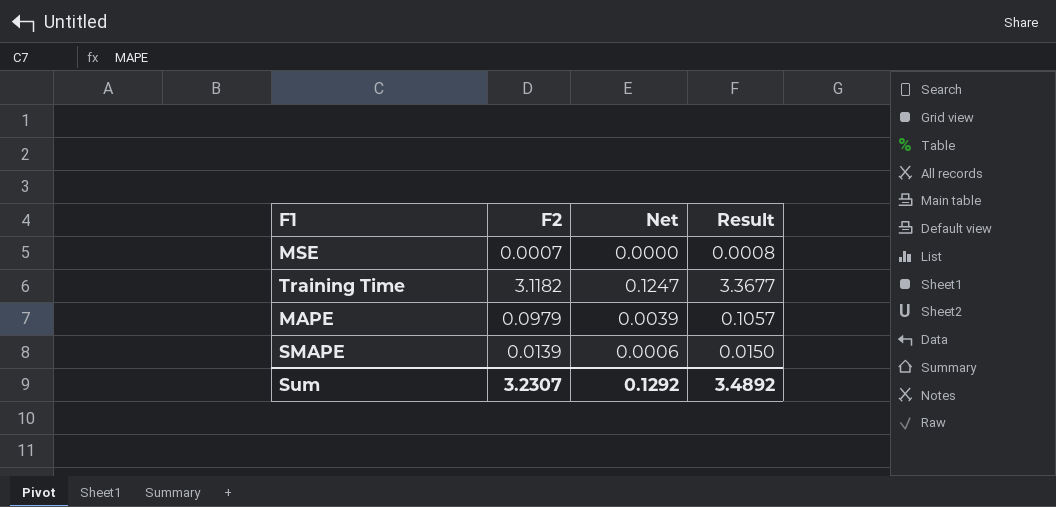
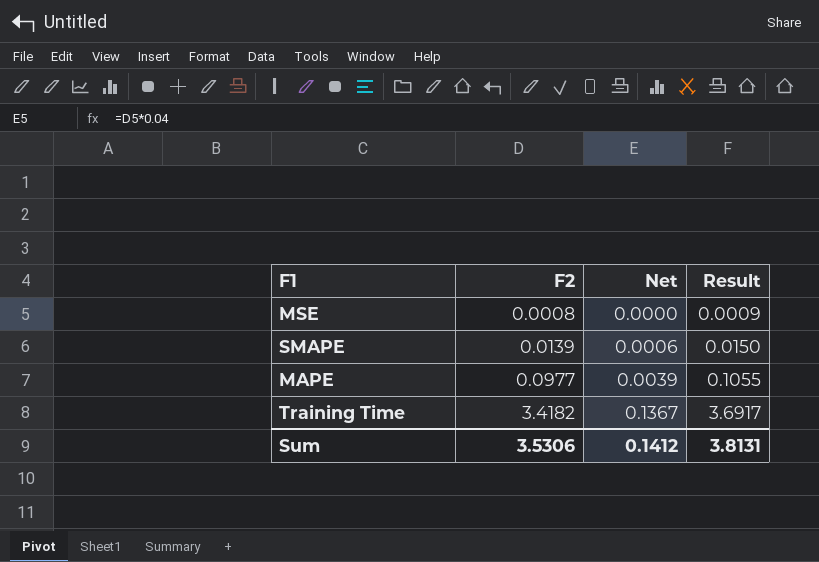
row order: none -> F2 ascending
MSE | F2: 0.0007 -> 0.0008
MSE | Result: 0.0008 -> 0.0009
MAPE | F2: 0.0979 -> 0.0977
MAPE | Result: 0.1057 -> 0.1055
Training Time | F2: 3.1182 -> 3.4182
Training Time | Net: 0.1247 -> 0.1367
Training Time | Result: 3.3677 -> 3.6917
Sum | F2: 3.2307 -> 3.5306
Sum | Net: 0.1292 -> 0.1412
Sum | Result: 3.4892 -> 3.8131

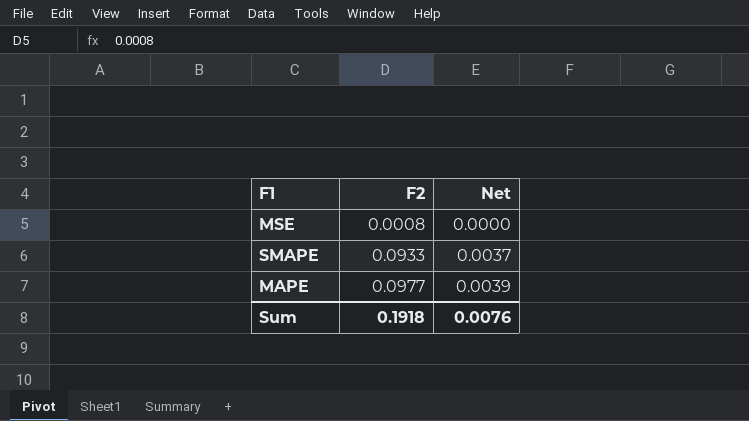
column Result | formula: [F2] * 1.08 -> none
row Training Time: 3.4182 | 0.1367 | 3.6917 -> none
SMAPE | F2: 0.0139 -> 0.0933
SMAPE | Net: 0.0006 -> 0.0037
Sum | F2: 3.5306 -> 0.1918
Sum | Net: 0.1412 -> 0.0076

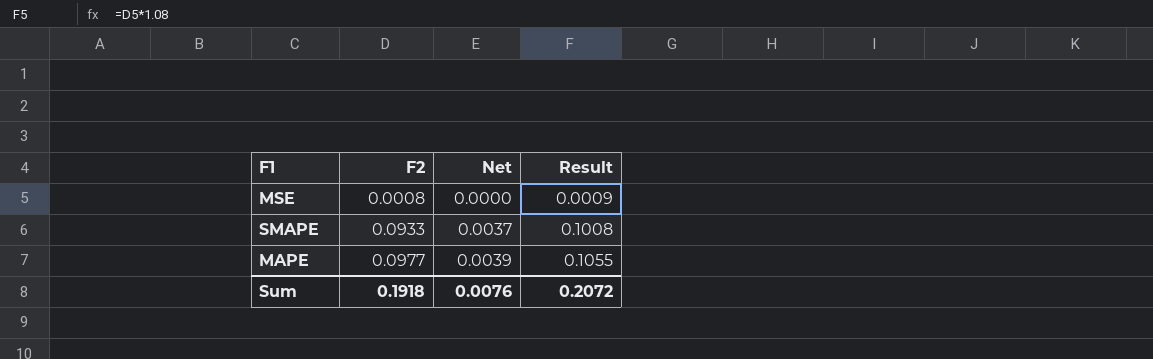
column Result | formula: none -> [F2] * 1.08

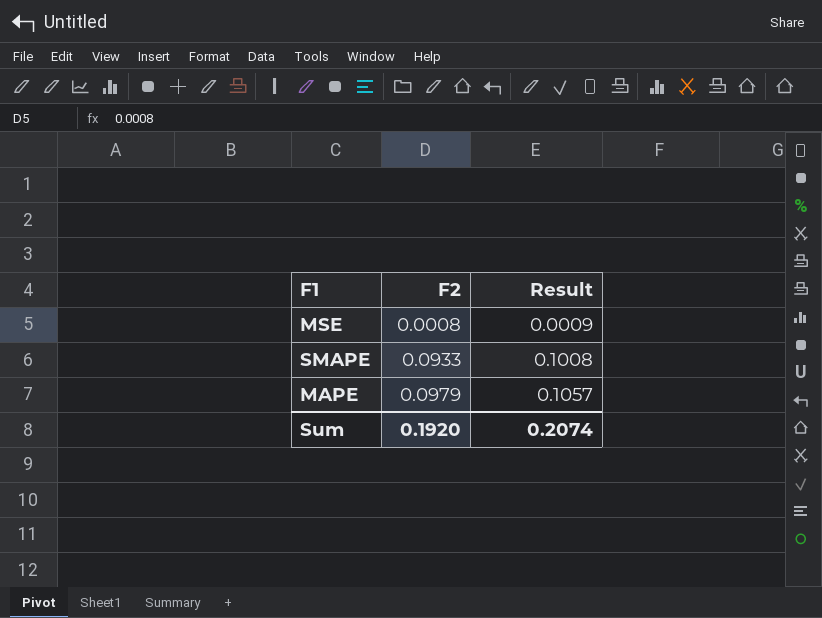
column Net | formula: [F2] * 0.04 -> none
MAPE | F2: 0.0977 -> 0.0979
MAPE | Result: 0.1055 -> 0.1057
Sum | F2: 0.1918 -> 0.1920
Sum | Result: 0.2072 -> 0.2074

